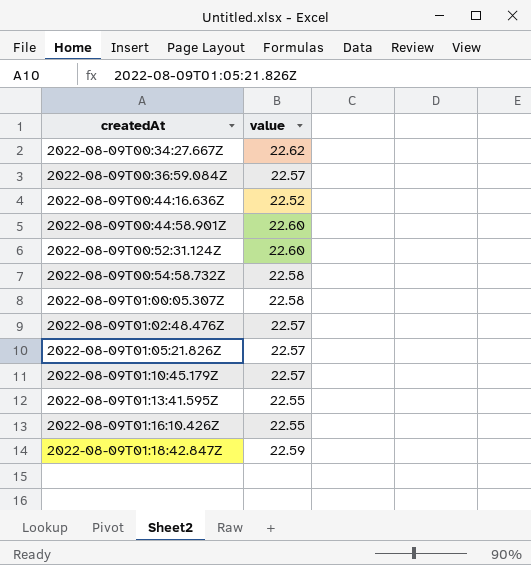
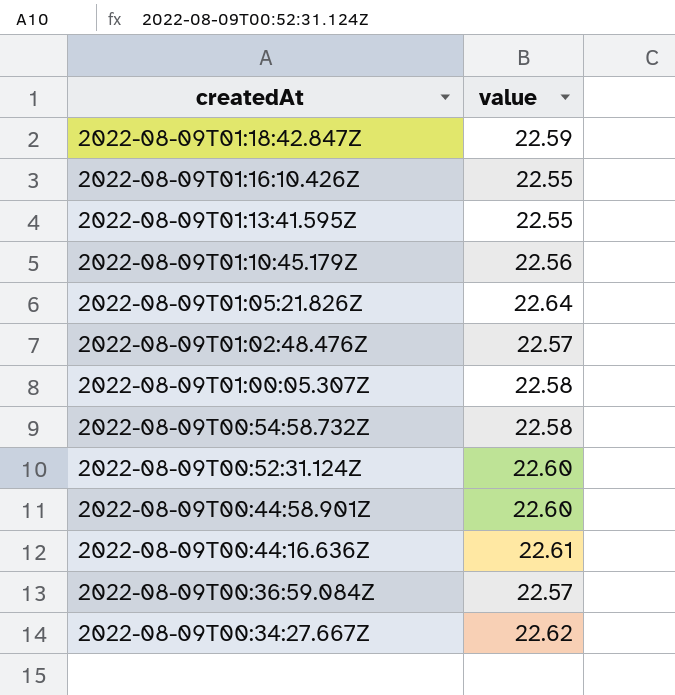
row order: createdAt ascending -> createdAt descending
2022-08-09T01:10:45.179Z | value: 22.57 -> 22.56
2022-08-09T01:05:21.826Z | value: 22.57 -> 22.64
2022-08-09T00:44:16.636Z | value: 22.52 -> 22.61

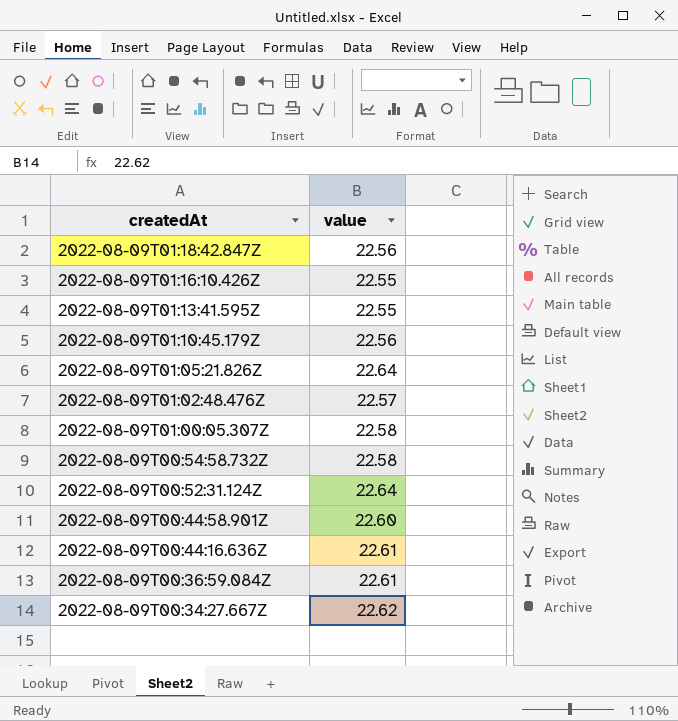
2022-08-09T01:18:42.847Z | value: 22.59 -> 22.56
2022-08-09T00:52:31.124Z | value: 22.60 -> 22.64
2022-08-09T00:36:59.084Z | value: 22.57 -> 22.61

